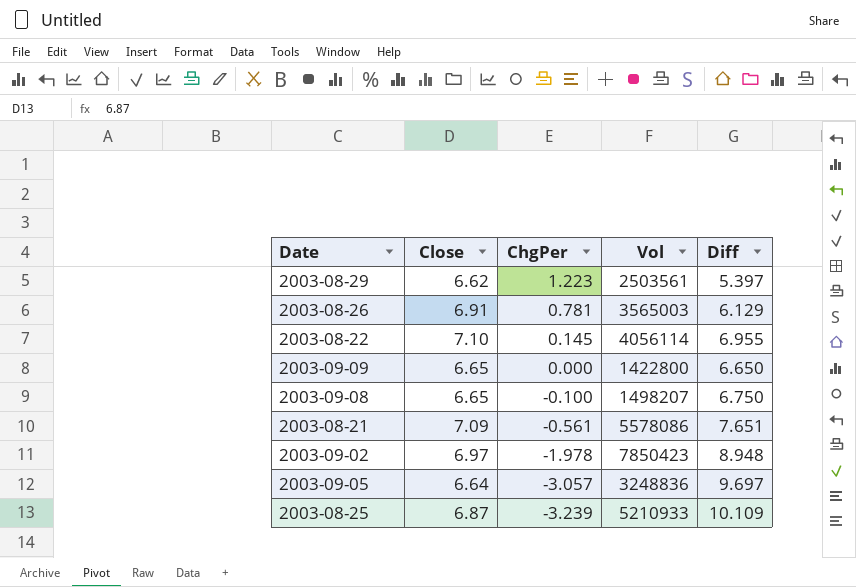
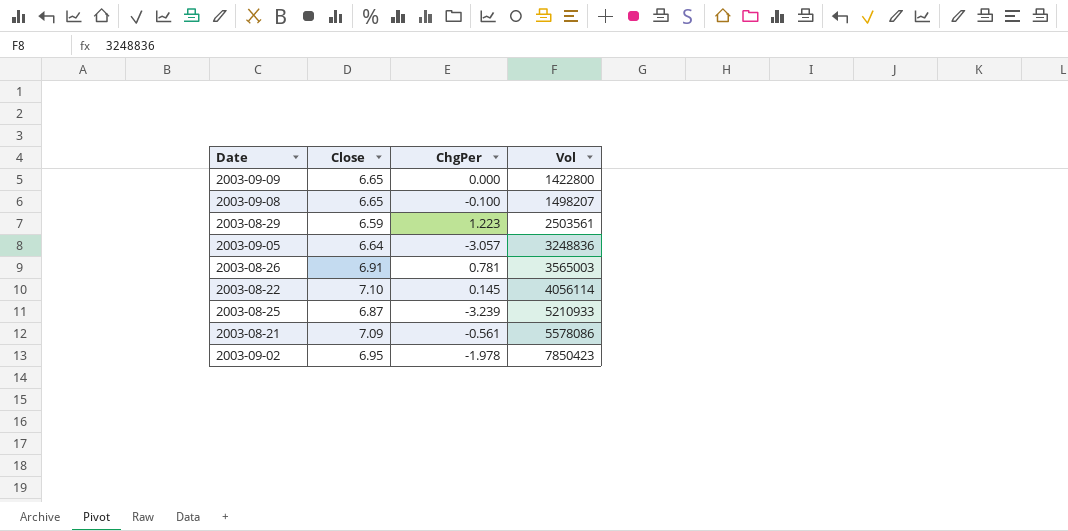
row order: ChgPer descending -> Vol ascending
column Diff | formula: [Close] - [ChgPer] -> none
2003-08-29 | Close: 6.62 -> 6.59
2003-09-02 | Close: 6.97 -> 6.95

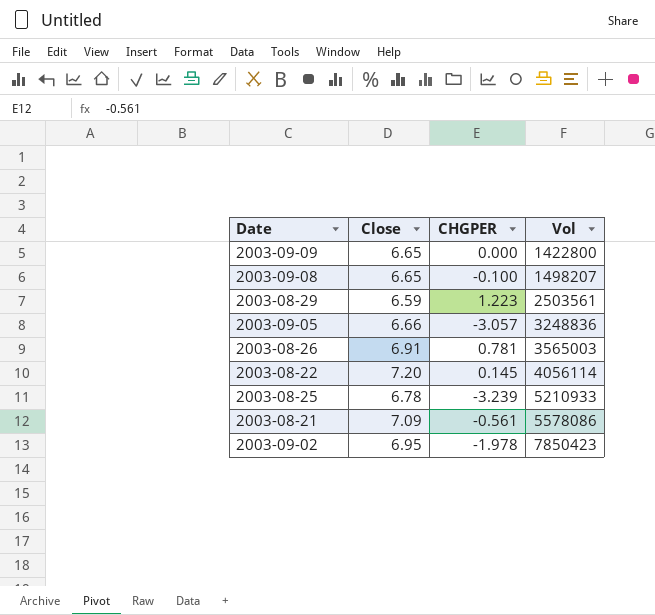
column name: ChgPer -> CHGPER
2003-09-05 | Close: 6.64 -> 6.66
2003-08-22 | Close: 7.10 -> 7.20
2003-08-25 | Close: 6.87 -> 6.78

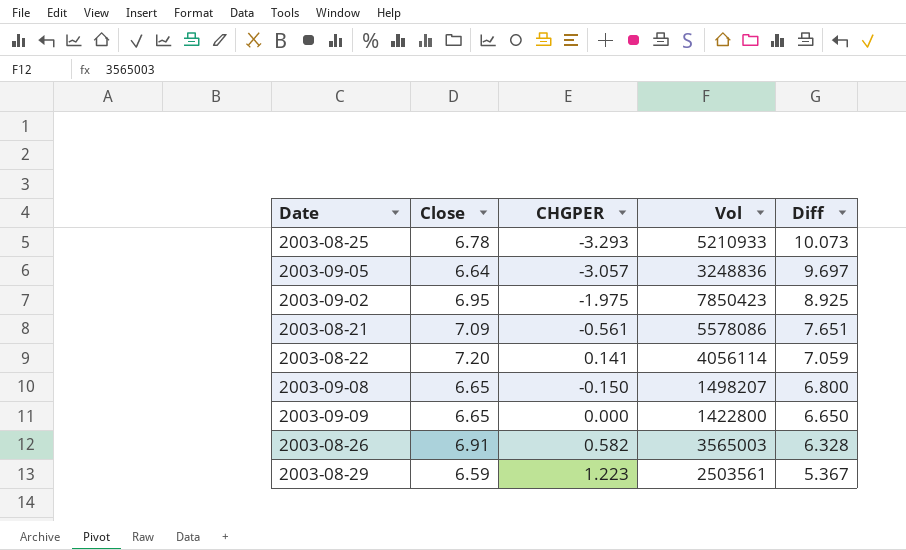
row order: Vol ascending -> Diff descending
column Diff | formula: none -> [Close] - [CHGPER]
2003-08-25 | CHGPER: -3.239 -> -3.293
2003-09-05 | Close: 6.66 -> 6.64
2003-09-02 | CHGPER: -1.978 -> -1.975
2003-08-22 | CHGPER: 0.145 -> 0.141
2003-09-08 | CHGPER: -0.100 -> -0.150
2003-08-26 | CHGPER: 0.781 -> 0.582

